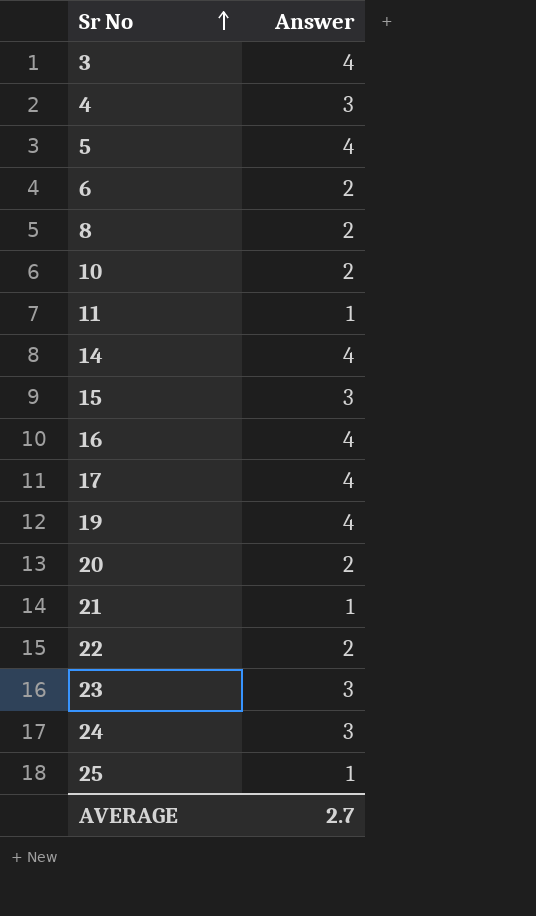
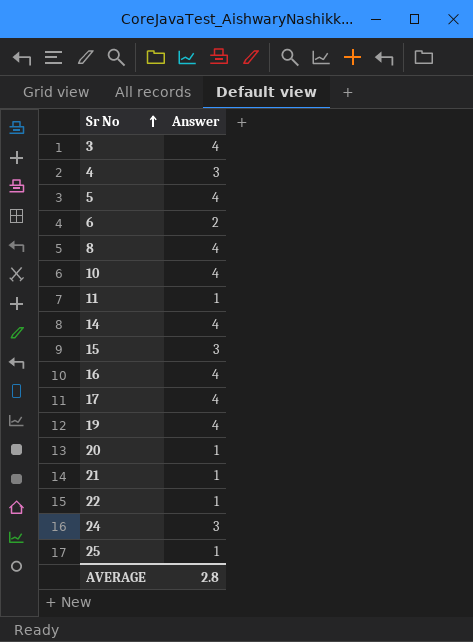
row 23: 3 -> none
8 | Answer: 2 -> 4
10 | Answer: 2 -> 4
20 | Answer: 2 -> 1
22 | Answer: 2 -> 1
AVERAGE | Answer: 2.7 -> 2.8

